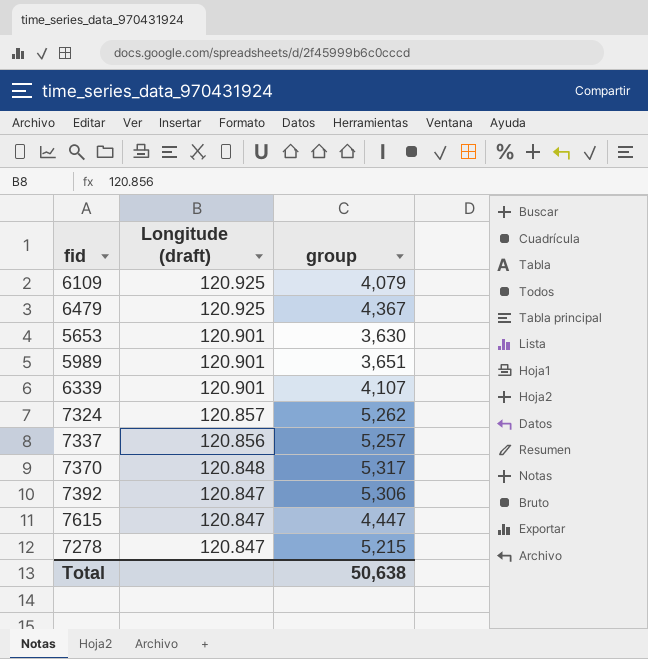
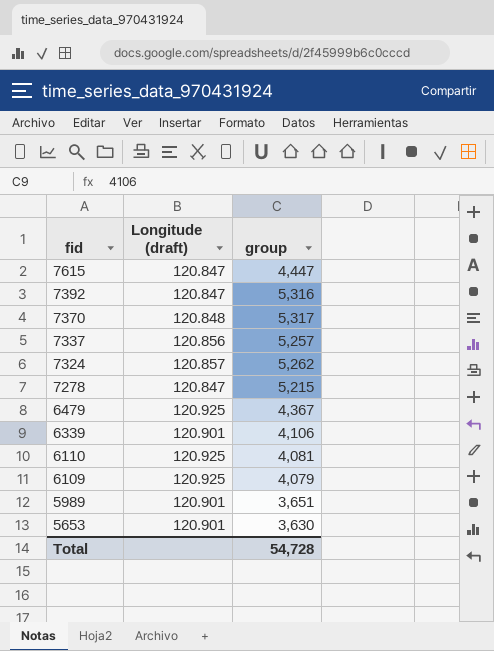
row order: Longitude (draft) descending -> fid descending
7392 | group: 5,306 -> 5,316
6339 | group: 4,107 -> 4,106
row 6110: none -> 120.925 | 4,081
Total | group: 50,638 -> 54,728

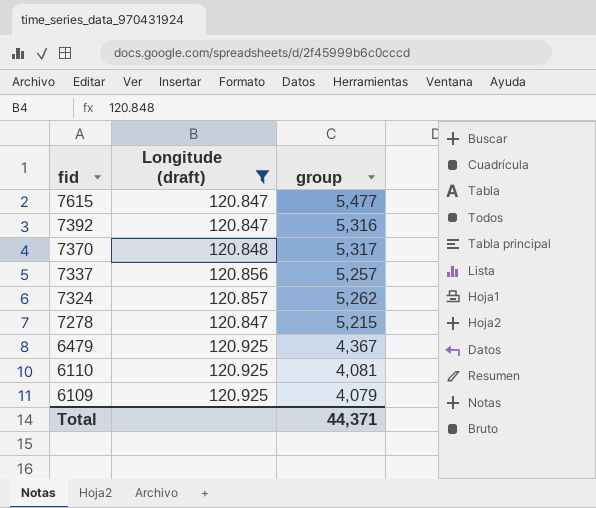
filter: none -> Longitude (draft) != 120.901
7615 | group: 4,447 -> 5,477
Total | group: 54,728 -> 44,371

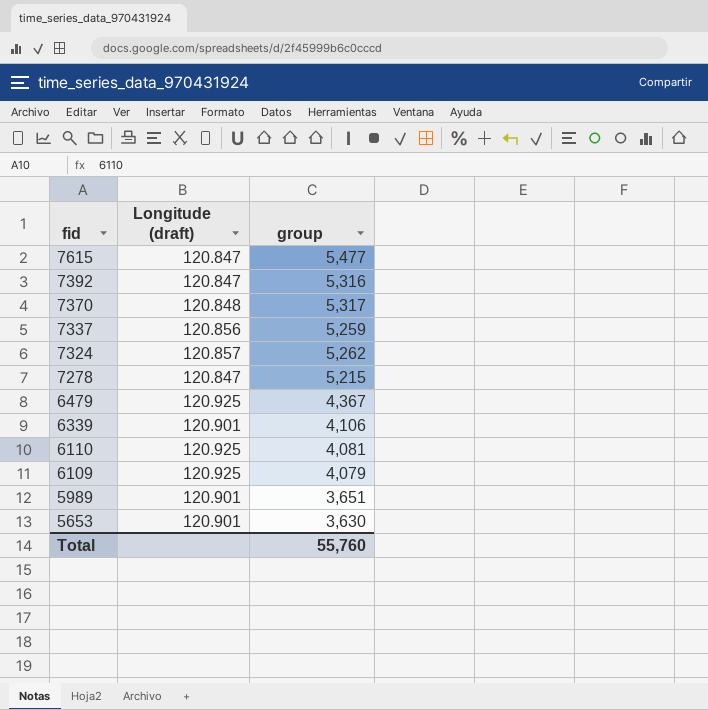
filter: Longitude (draft) != 120.901 -> none
7337 | group: 5,257 -> 5,259
Total | group: 44,371 -> 55,760

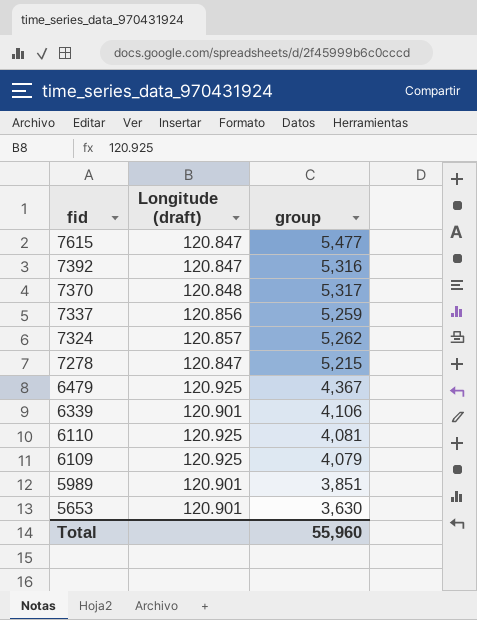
5989 | group: 3,651 -> 3,851
Total | group: 55,760 -> 55,960

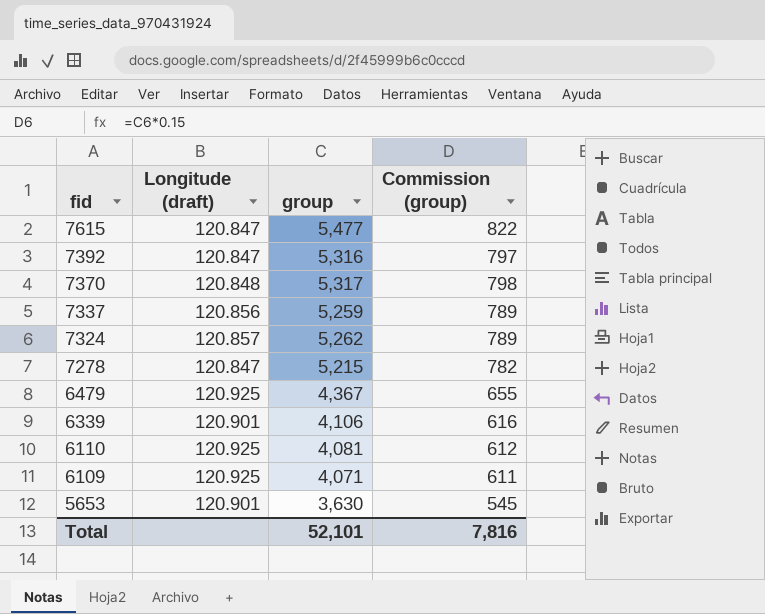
column Commission (group) | formula: none -> [group] * 0.15
row 5989: 120.901 | 3,851 -> none
6109 | group: 4,079 -> 4,071
Total | group: 55,960 -> 52,101

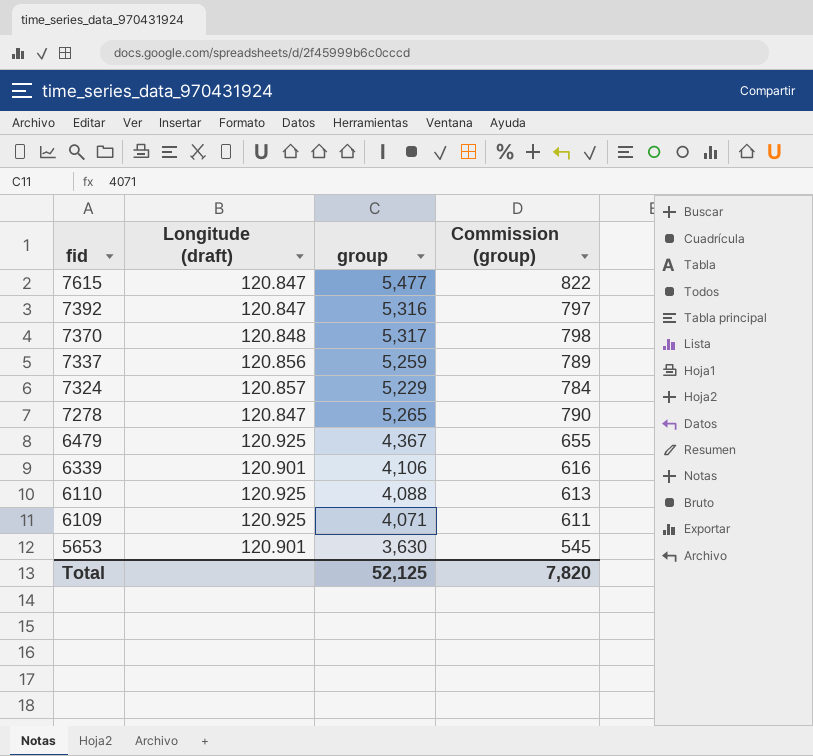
7324 | group: 5,262 -> 5,229
7324 | Commission (group): 789 -> 784
7278 | group: 5,215 -> 5,265
7278 | Commission (group): 782 -> 790
6110 | group: 4,081 -> 4,088
6110 | Commission (group): 612 -> 613
Total | group: 52,101 -> 52,125
Total | Commission (group): 7,816 -> 7,820

